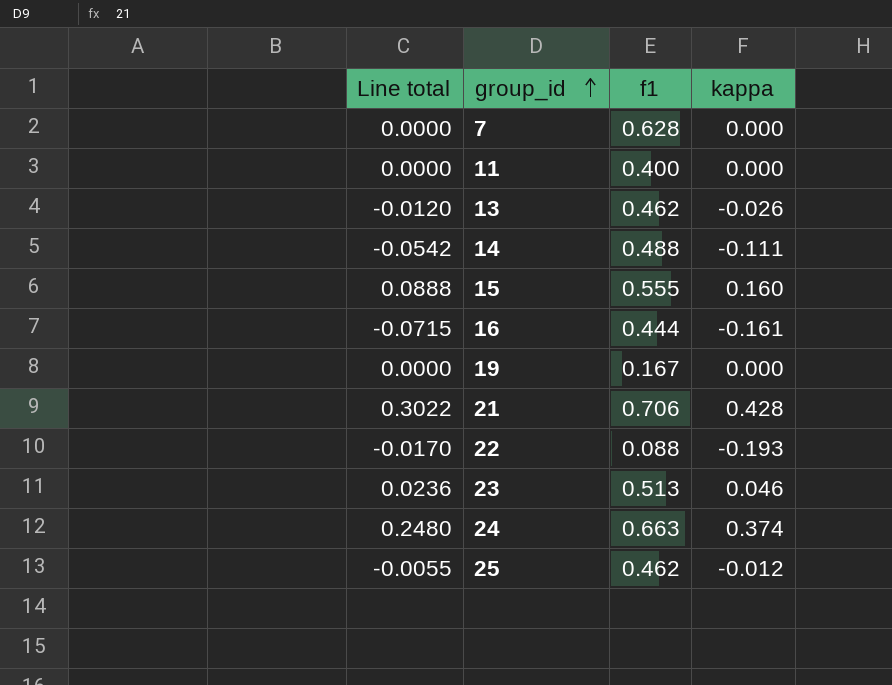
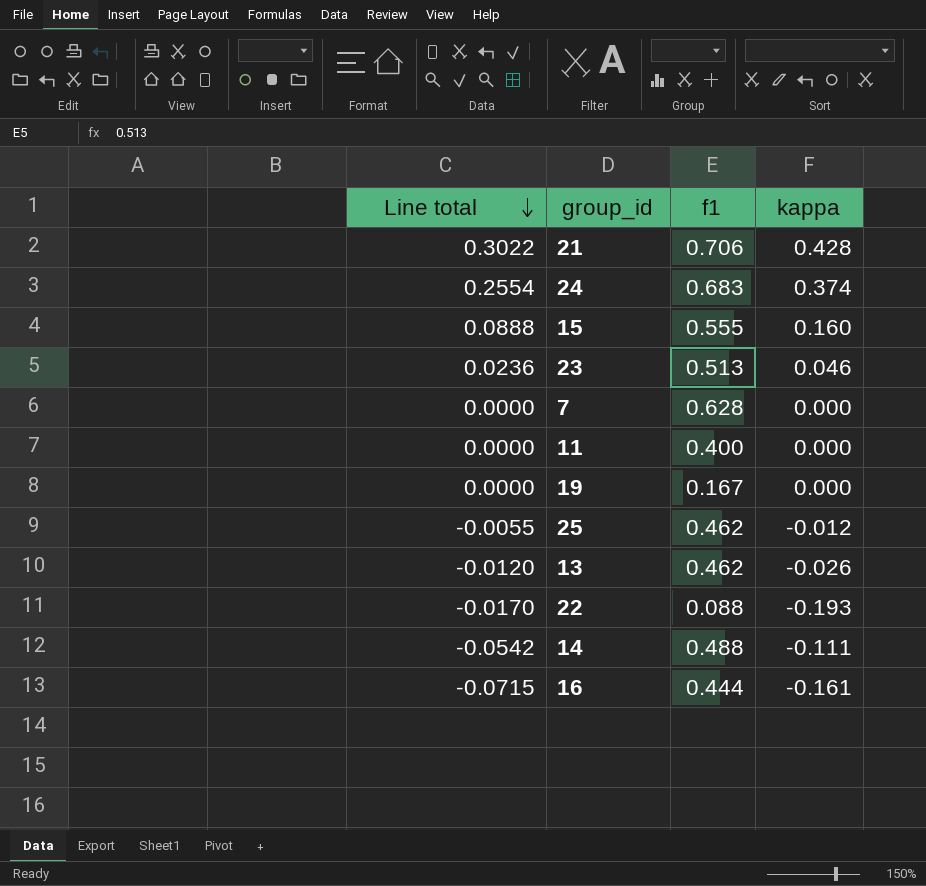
row order: group_id ascending -> Line total descending
24 | Line total: 0.2480 -> 0.2554
24 | f1: 0.663 -> 0.683

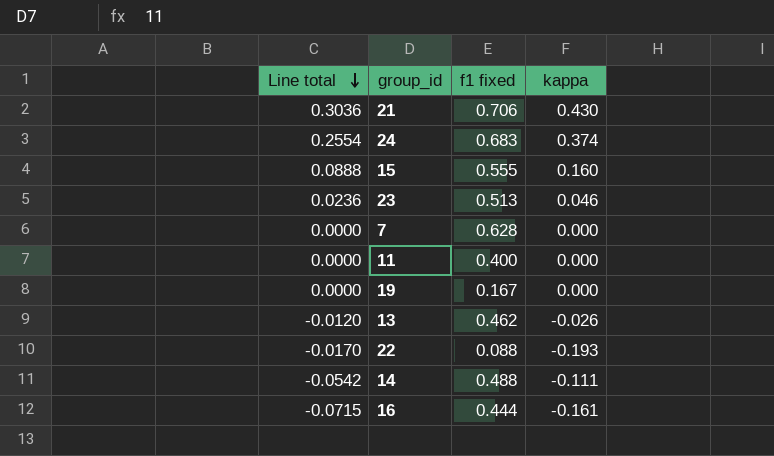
column name: f1 -> f1 fixed
row 25: -0.0055 | 0.462 | -0.012 -> none
21 | Line total: 0.3022 -> 0.3036
21 | kappa: 0.428 -> 0.430

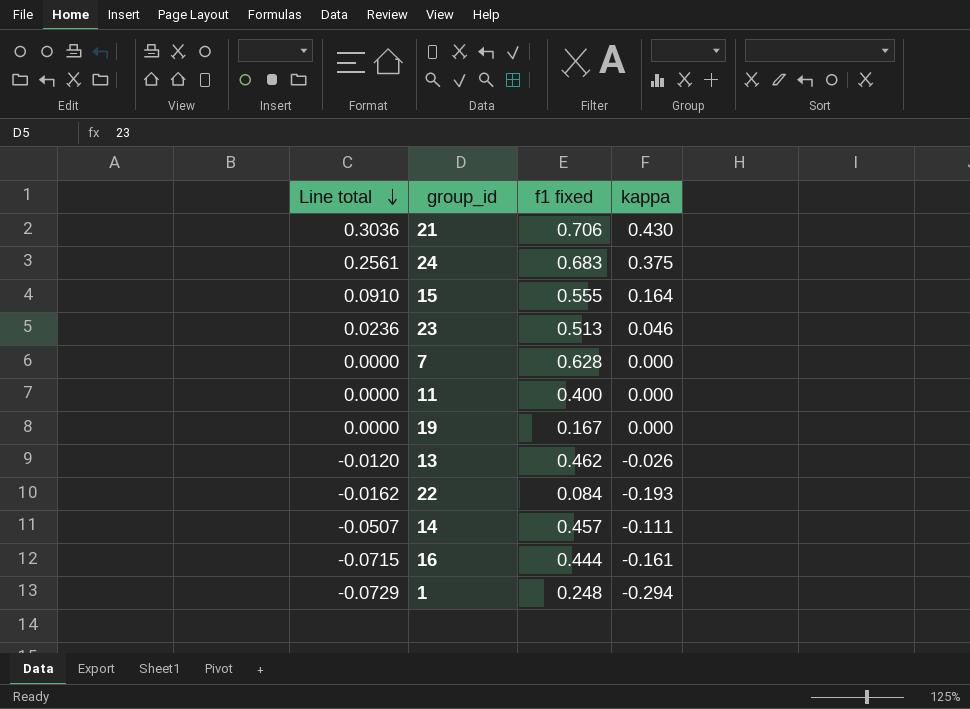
24 | Line total: 0.2554 -> 0.2561
24 | kappa: 0.374 -> 0.375
15 | Line total: 0.0888 -> 0.0910
15 | kappa: 0.160 -> 0.164
22 | Line total: -0.0170 -> -0.0162
22 | f1 fixed: 0.088 -> 0.084
14 | Line total: -0.0542 -> -0.0507
14 | f1 fixed: 0.488 -> 0.457
row 1: none -> -0.0729 | 0.248 | -0.294

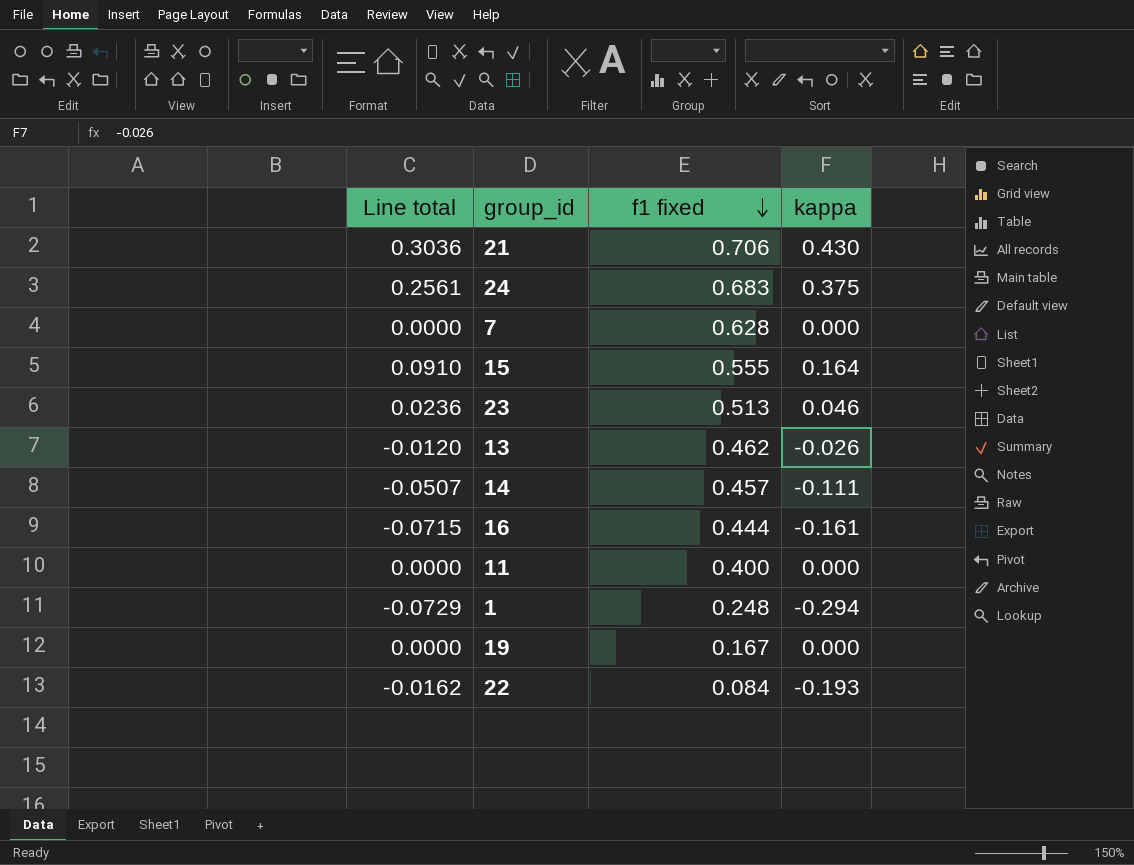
row order: Line total descending -> f1 fixed descending

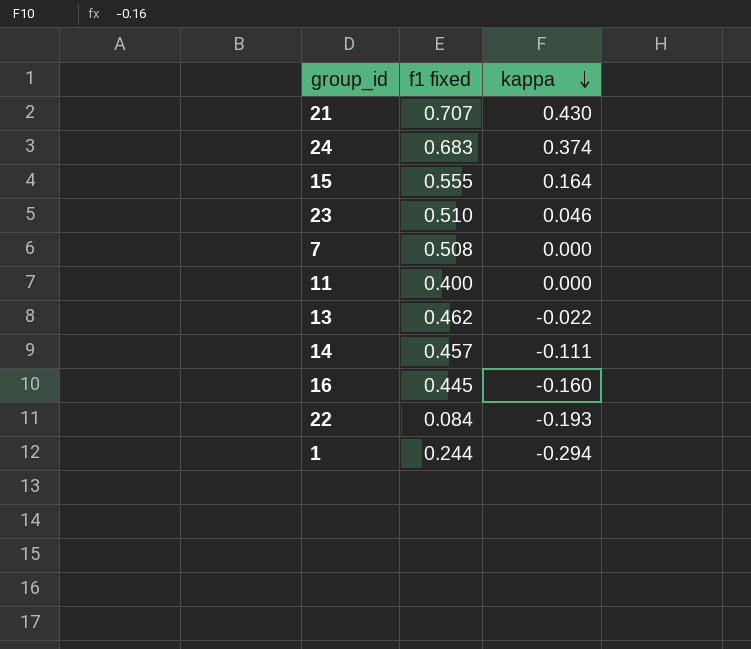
row order: f1 fixed descending -> kappa descending
column Line total | formula: [f1 fixed] * [kappa] -> none
row 19: 0.0000 | 0.167 | 0.000 -> none
21 | f1 fixed: 0.706 -> 0.707
24 | kappa: 0.375 -> 0.374
23 | f1 fixed: 0.513 -> 0.510
7 | f1 fixed: 0.628 -> 0.508
13 | kappa: -0.026 -> -0.022
16 | f1 fixed: 0.444 -> 0.445
16 | kappa: -0.161 -> -0.160
1 | f1 fixed: 0.248 -> 0.244

